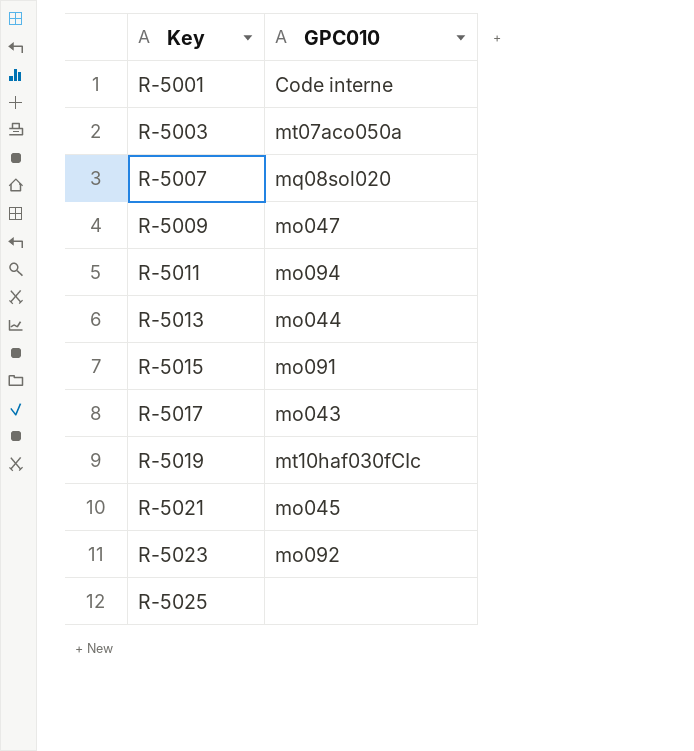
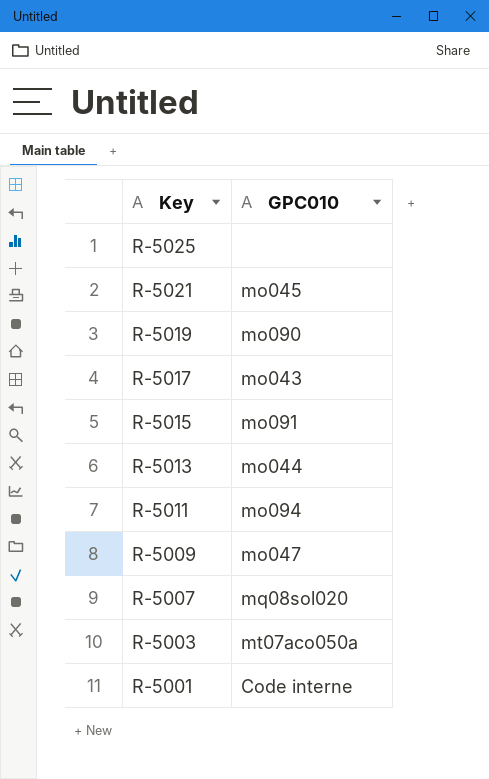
row order: Key ascending -> Key descending
row R-5023: mo092 -> none
R-5019 | GPC010: mt10haf030fCIc -> mo090

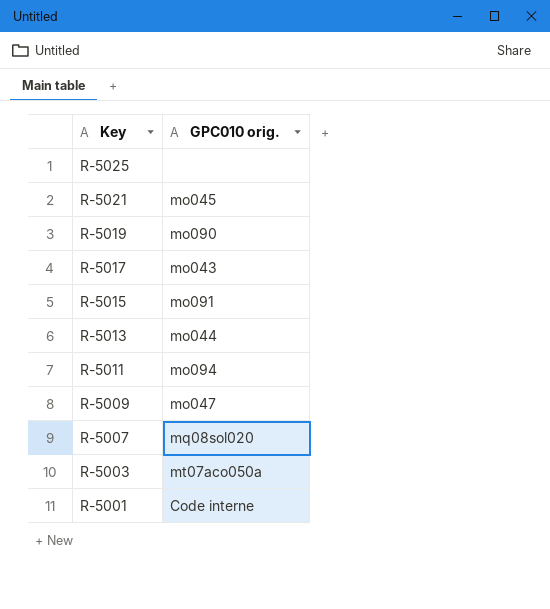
column name: GPC010 -> GPC010 orig.

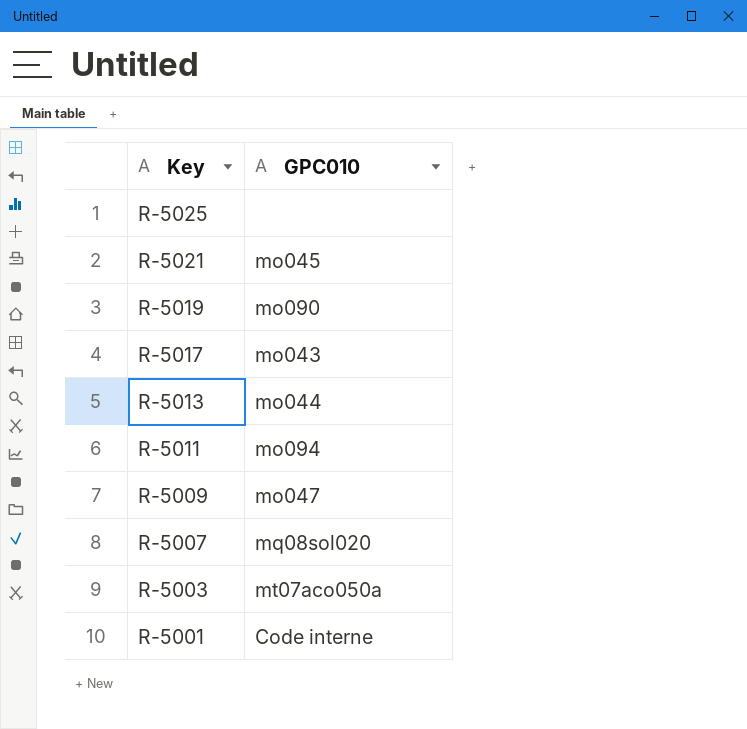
column name: GPC010 orig. -> GPC010
row R-5015: mo091 -> none

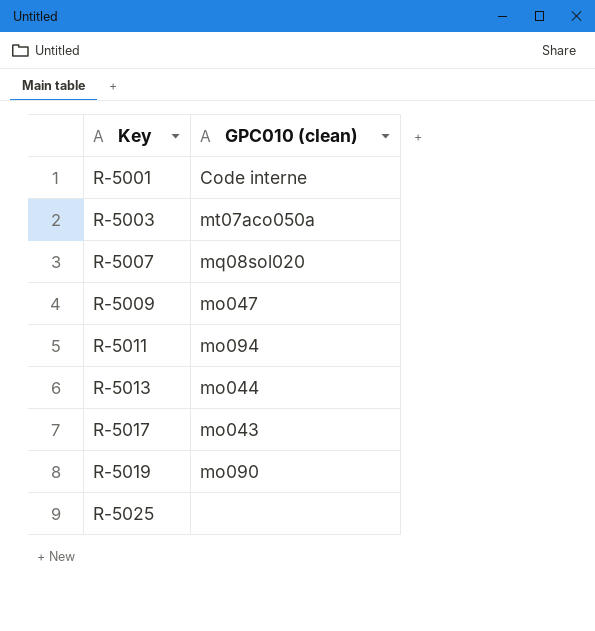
row order: Key descending -> Key ascending
column name: GPC010 -> GPC010 (clean)
row R-5021: mo045 -> none

